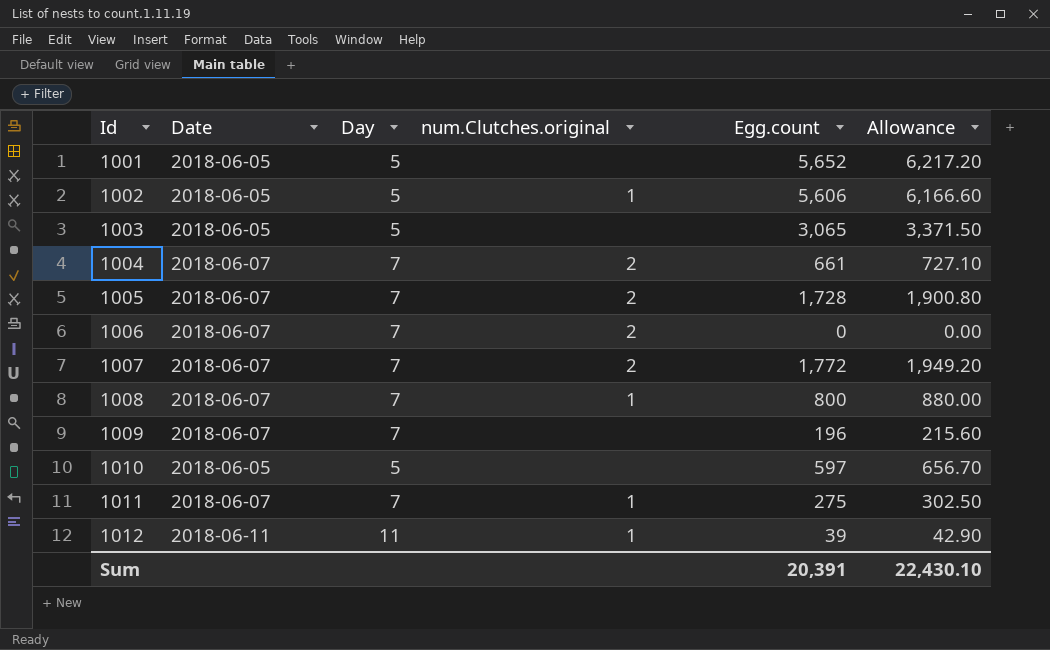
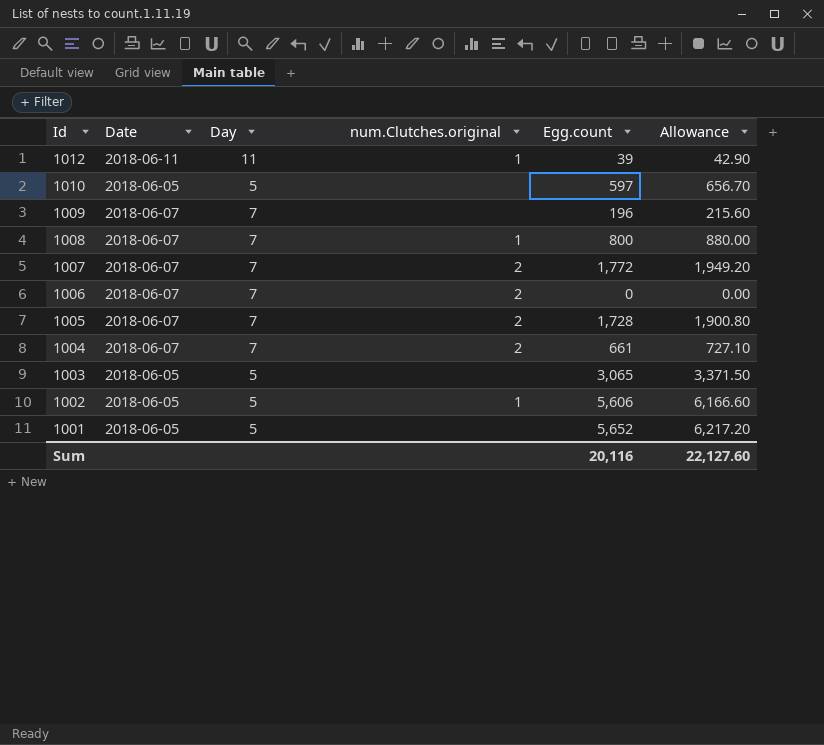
row order: Id ascending -> Id descending
row 1011: 2018-06-07 | 7 | 1 | 275 | 302.50 -> none
Sum | Egg.count: 20,391 -> 20,116
Sum | Allowance: 22,430.10 -> 22,127.60

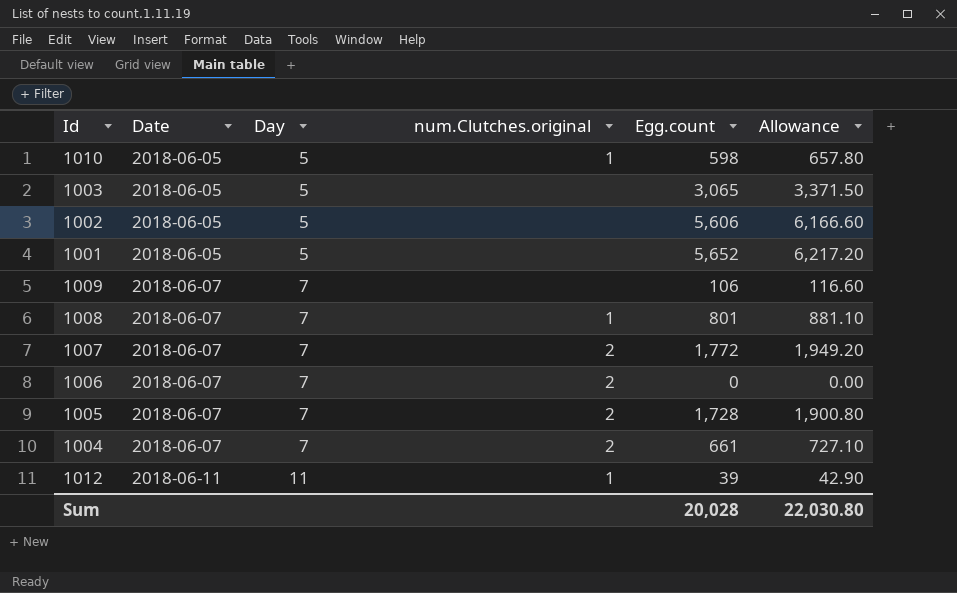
row order: Id descending -> Date ascending
1010 | num.Clutches.original: none -> 1
1010 | Egg.count: 597 -> 598
1010 | Allowance: 656.70 -> 657.80
1002 | num.Clutches.original: 1 -> none
1009 | Egg.count: 196 -> 106
1009 | Allowance: 215.60 -> 116.60
1008 | Egg.count: 800 -> 801
1008 | Allowance: 880.00 -> 881.10
Sum | Egg.count: 20,116 -> 20,028
Sum | Allowance: 22,127.60 -> 22,030.80

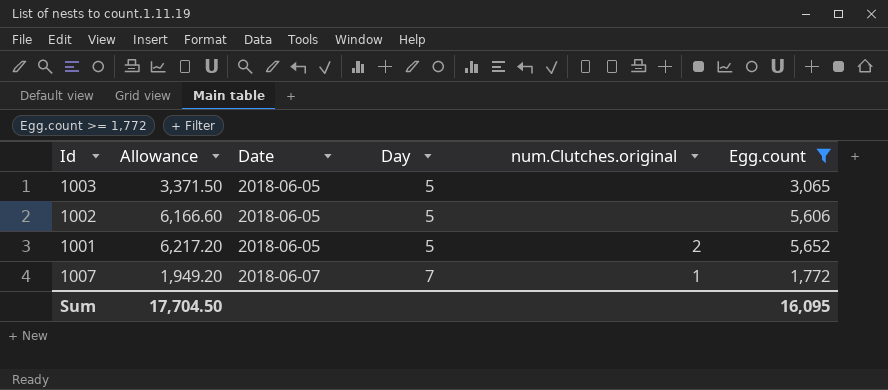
filter: none -> Egg.count >= 1,772
column Allowance | position: 6 -> 2
1001 | num.Clutches.original: none -> 2
1007 | num.Clutches.original: 2 -> 1
Sum | Allowance: 22,030.80 -> 17,704.50
Sum | Egg.count: 20,028 -> 16,095

